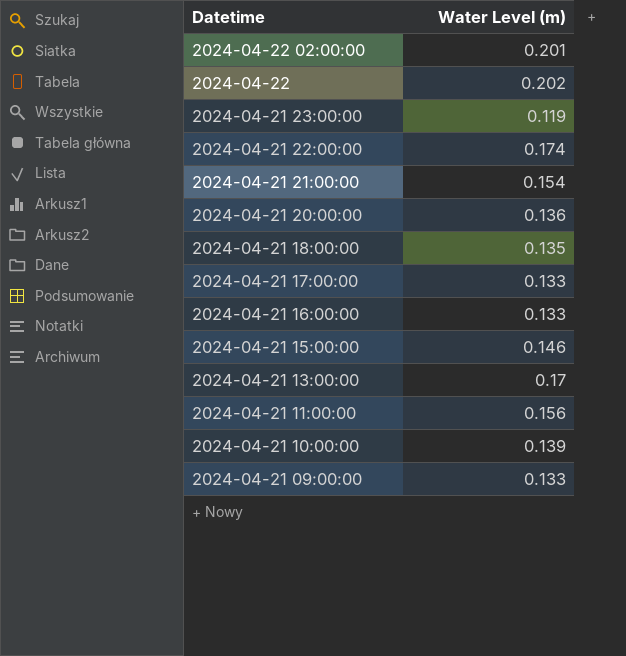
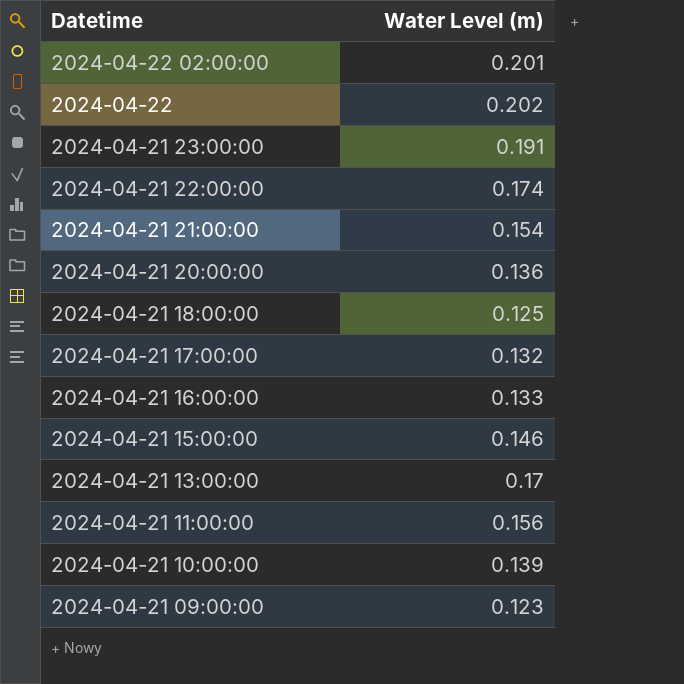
2024-04-21 23:00:00 | Water Level (m): 0.119 -> 0.191
2024-04-21 18:00:00 | Water Level (m): 0.135 -> 0.125
2024-04-21 17:00:00 | Water Level (m): 0.133 -> 0.132
2024-04-21 09:00:00 | Water Level (m): 0.133 -> 0.123

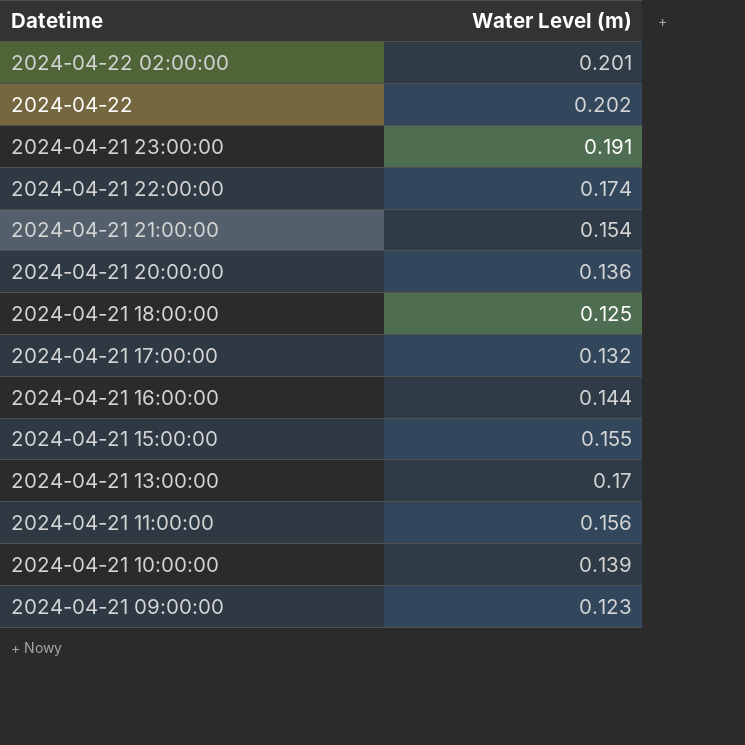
2024-04-21 16:00:00 | Water Level (m): 0.133 -> 0.144
2024-04-21 15:00:00 | Water Level (m): 0.146 -> 0.155

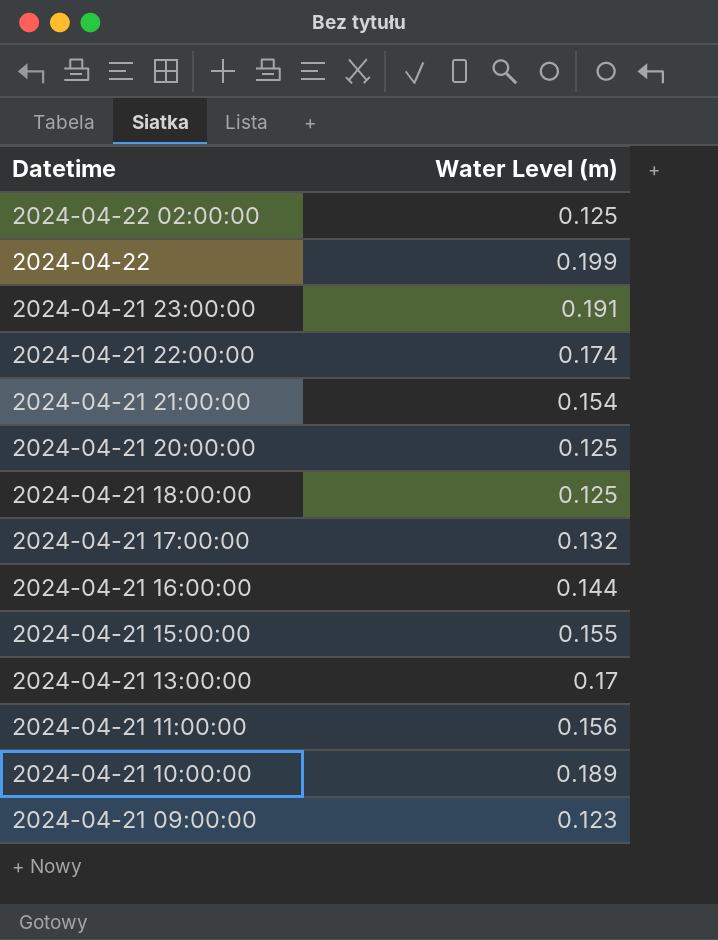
2024-04-22 02:00:00 | Water Level (m): 0.201 -> 0.125
2024-04-22 | Water Level (m): 0.202 -> 0.199
2024-04-21 20:00:00 | Water Level (m): 0.136 -> 0.125
2024-04-21 10:00:00 | Water Level (m): 0.139 -> 0.189

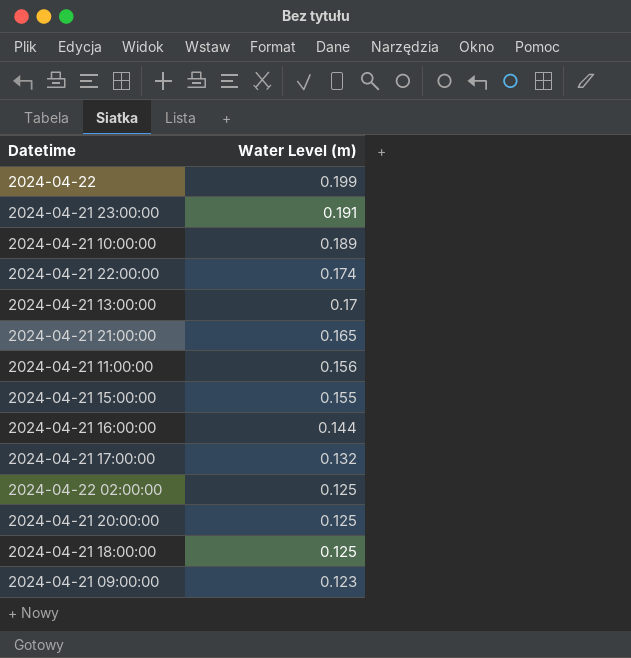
row order: Datetime descending -> Water Level (m) descending
2024-04-21 21:00:00 | Water Level (m): 0.154 -> 0.165

